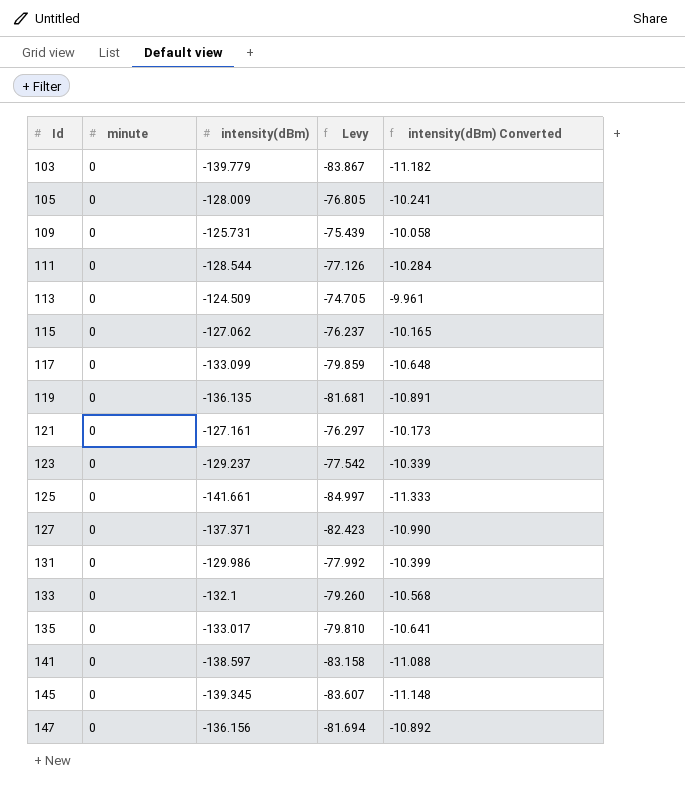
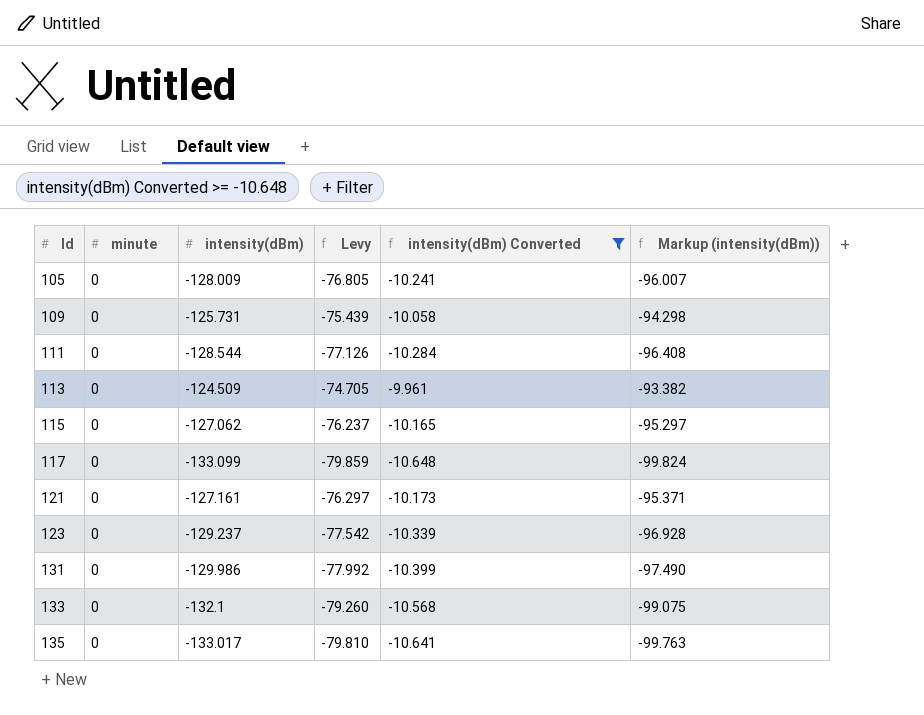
filter: none -> intensity(dBm) Converted >= -10.648
column Markup (intensity(dBm)) | formula: none -> [intensity(dBm)] * 0.75

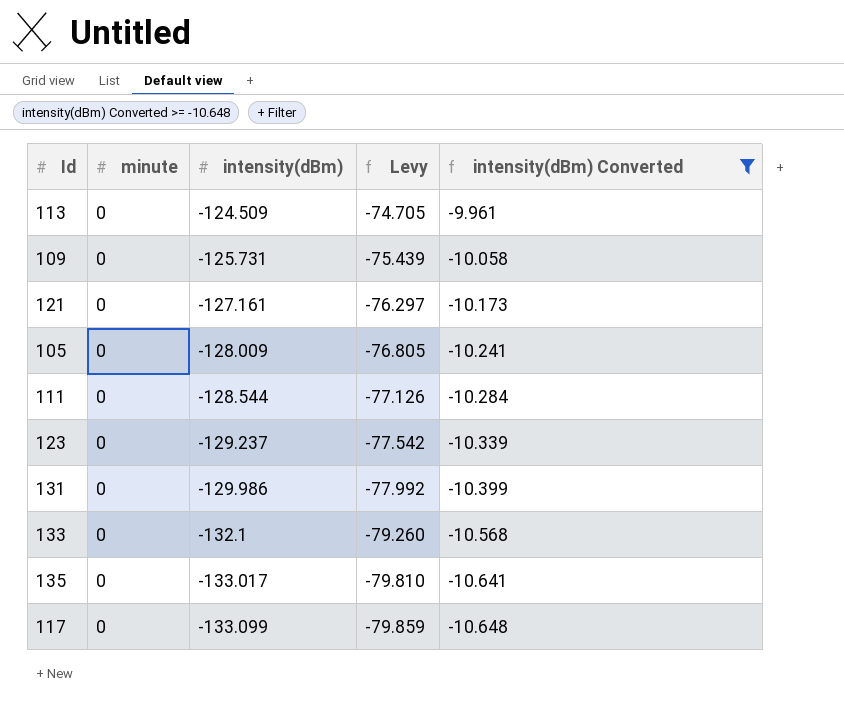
row order: Id ascending -> intensity(dBm) descending
column Markup (intensity(dBm)) | formula: [intensity(dBm)] * 0.75 -> none
row 115: 0 | -127.062 | -76.237 | -10.165 | -95.297 -> none

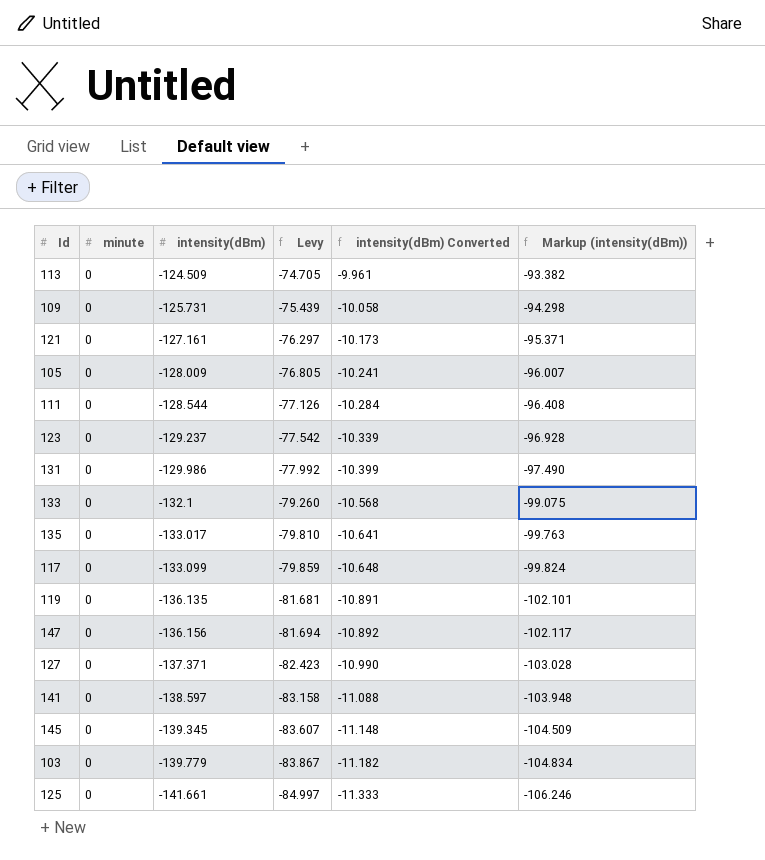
filter: intensity(dBm) Converted >= -10.648 -> none
column Markup (intensity(dBm)) | formula: none -> [intensity(dBm)] * 0.75

